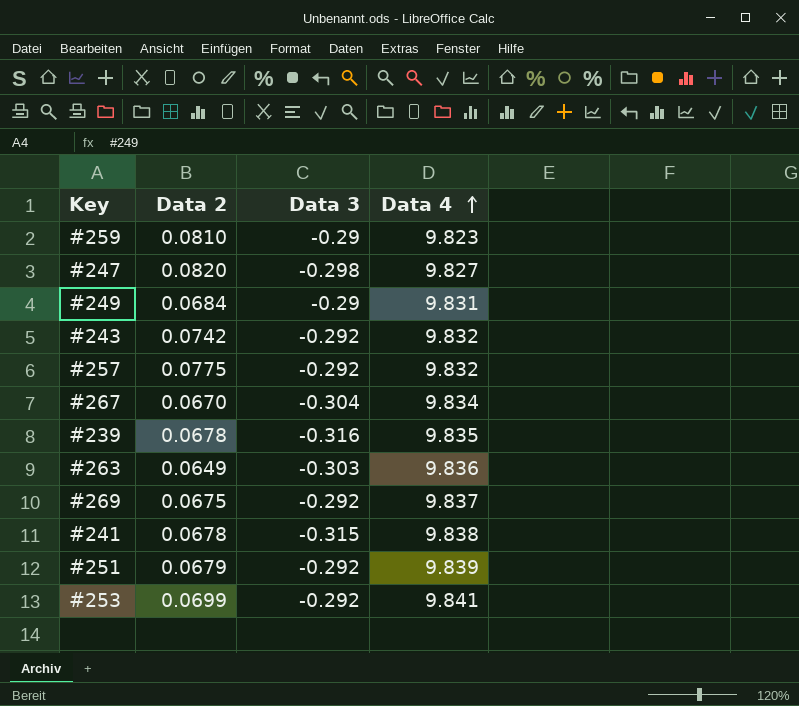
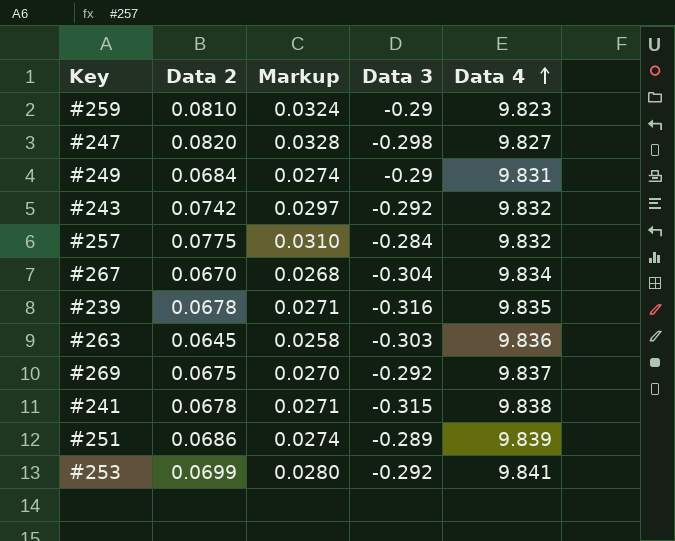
column Markup | formula: none -> [Data 2] * 0.4
#257 | Data 3: -0.292 -> -0.284
#263 | Data 2: 0.0649 -> 0.0645
#251 | Data 2: 0.0679 -> 0.0686
#251 | Data 3: -0.292 -> -0.289

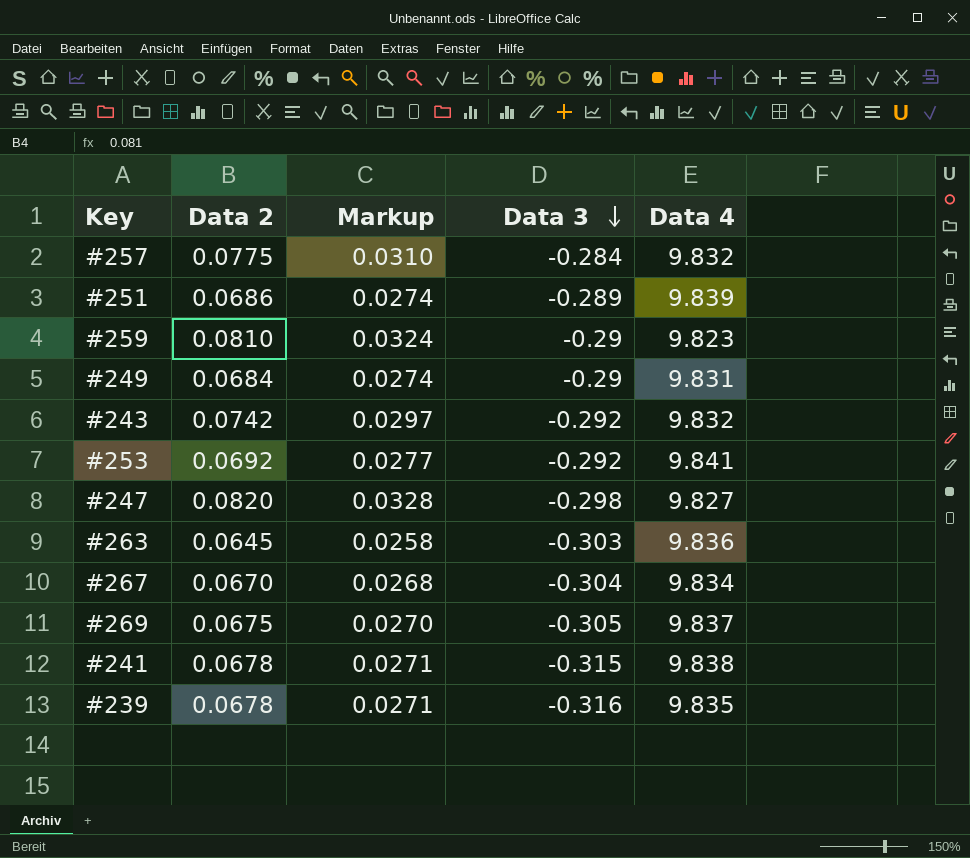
row order: Data 4 ascending -> Data 3 descending
#253 | Data 2: 0.0699 -> 0.0692
#253 | Markup: 0.0280 -> 0.0277
#269 | Data 3: -0.292 -> -0.305

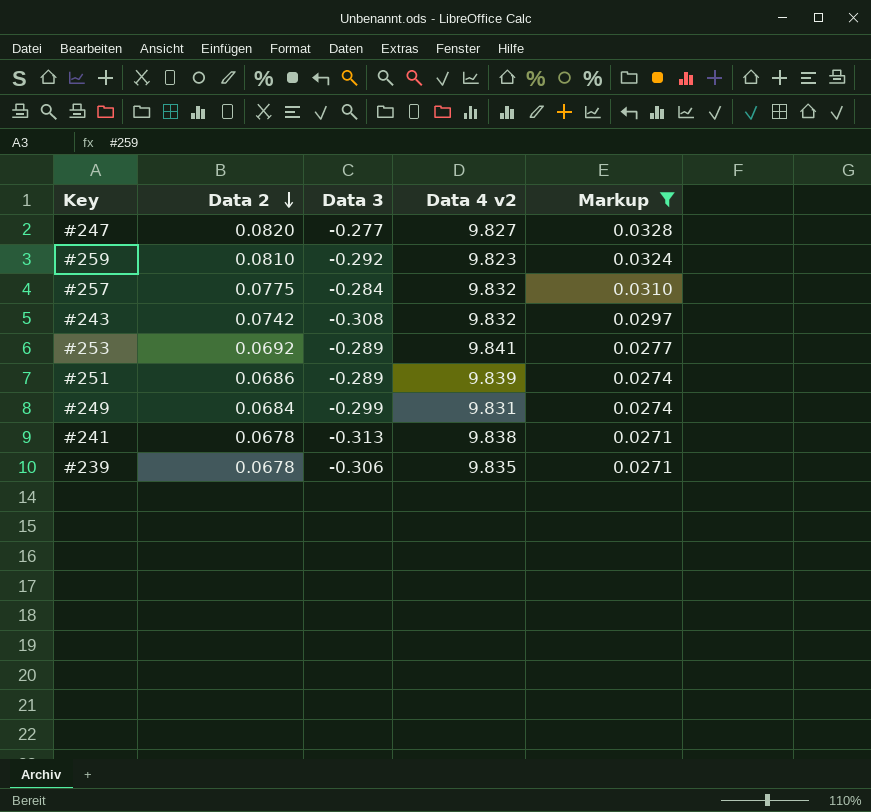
filter: none -> Markup >= 0.0271
row order: Data 3 descending -> Data 2 descending
column name: Data 4 -> Data 4 v2
column Markup | position: 3 -> 5
#247 | Data 3: -0.298 -> -0.277
#259 | Data 3: -0.29 -> -0.292
#243 | Data 3: -0.292 -> -0.308
#253 | Data 3: -0.292 -> -0.289
#249 | Data 3: -0.29 -> -0.299
#241 | Data 3: -0.315 -> -0.313
#239 | Data 3: -0.316 -> -0.306

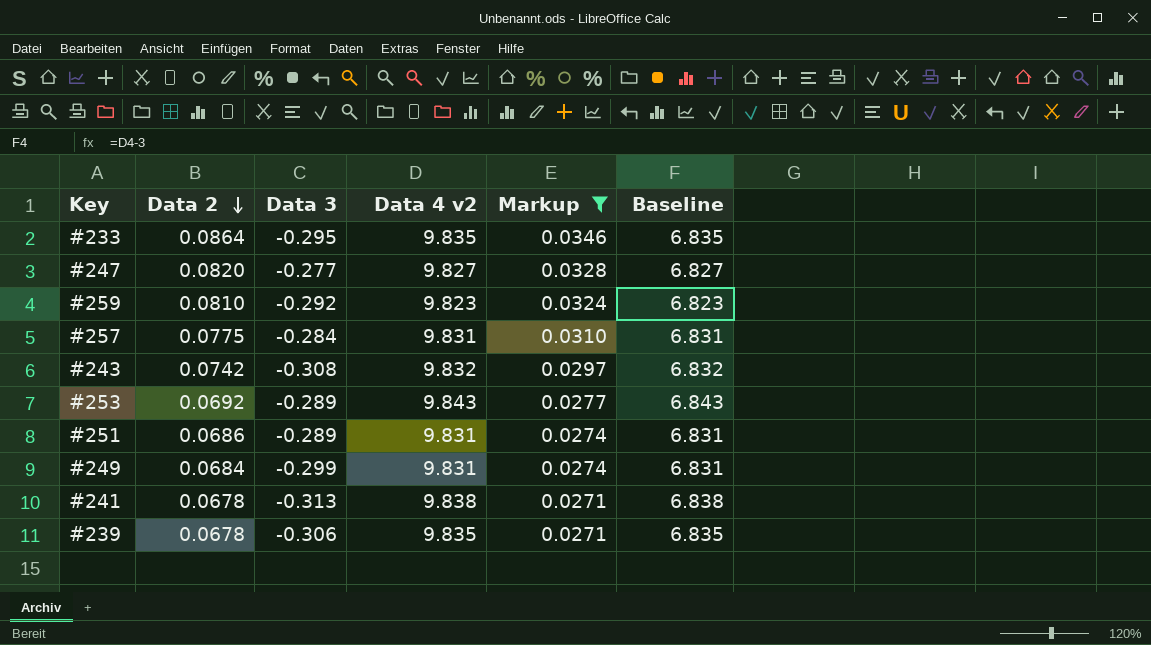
column Baseline | formula: none -> [Data 4 v2] - 3
row #233: none -> 0.0864 | -0.295 | 9.835 | 0.0346 | 6.835
#257 | Data 4 v2: 9.832 -> 9.831
#253 | Data 4 v2: 9.841 -> 9.843
#251 | Data 4 v2: 9.839 -> 9.831

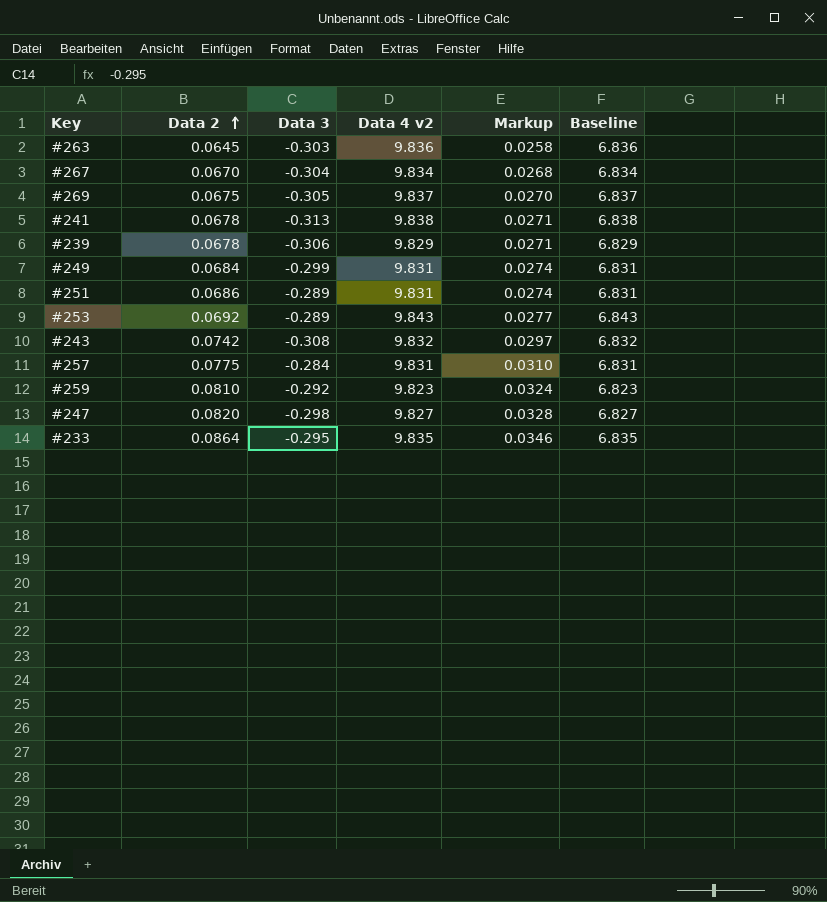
filter: Markup >= 0.0271 -> none
row order: Data 2 descending -> Data 2 ascending
#239 | Data 4 v2: 9.835 -> 9.829
#239 | Baseline: 6.835 -> 6.829
#247 | Data 3: -0.277 -> -0.298

